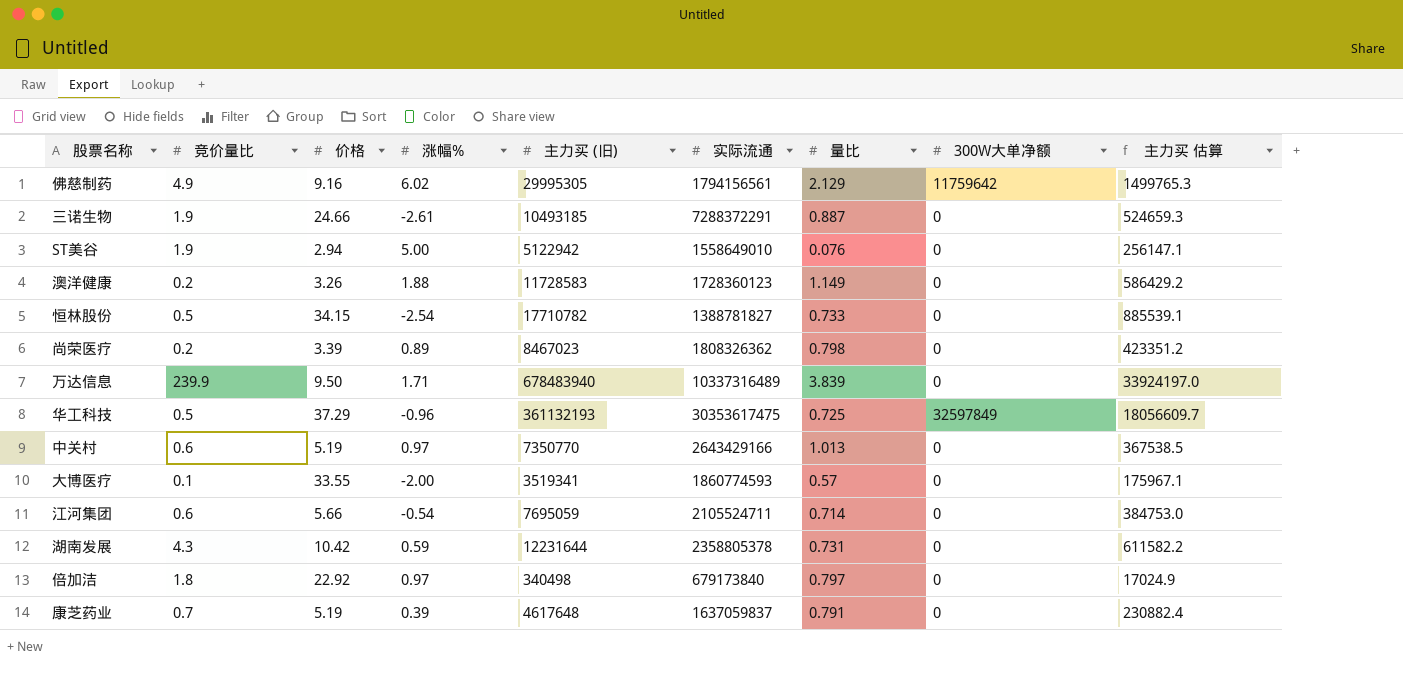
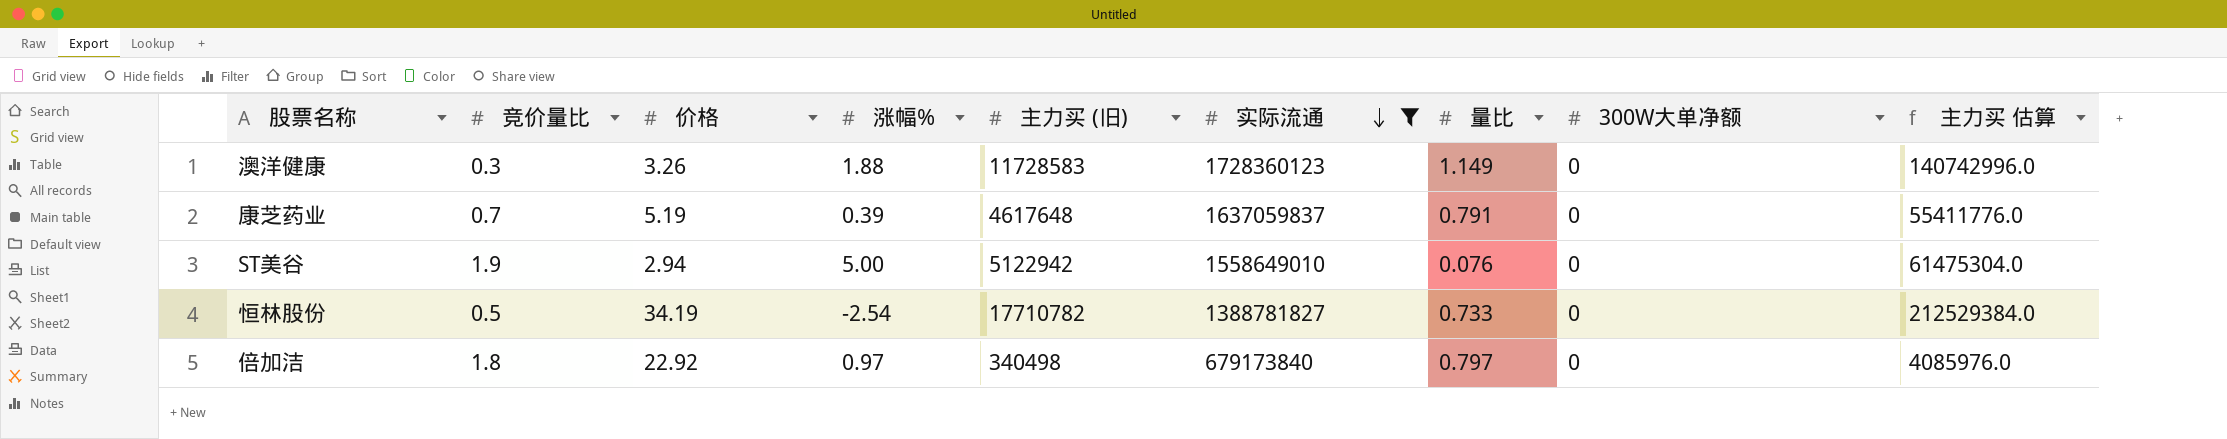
filter: none -> 实际流通 <= 1728360123
row order: none -> 实际流通 descending
column 主力买 估算 | formula: [主力买 (旧)] * 0.05 -> [主力买 (旧)] * 12
澳洋健康 | 竞价量比: 0.2 -> 0.3
恒林股份 | 价格: 34.15 -> 34.19

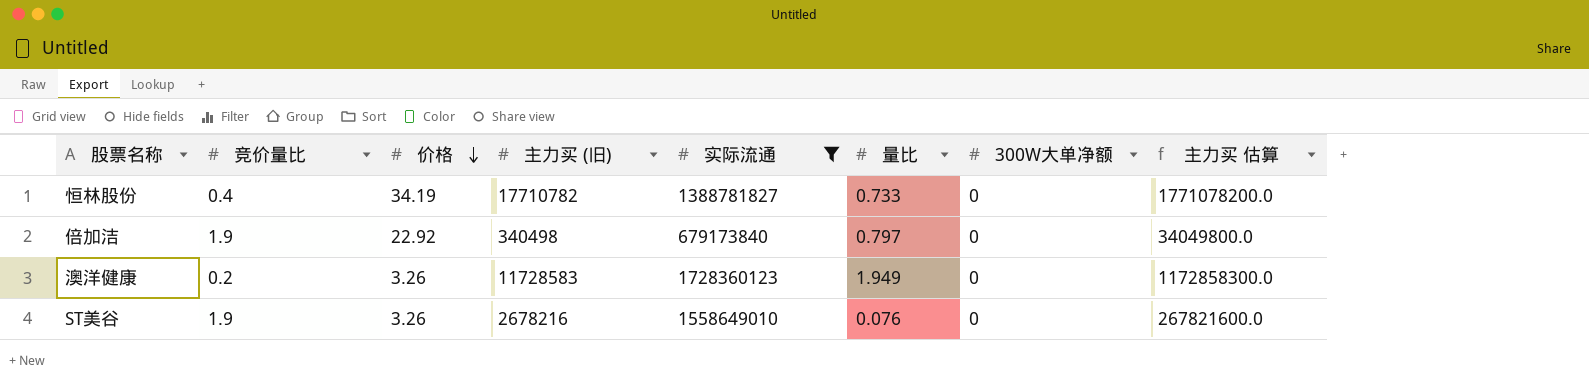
row order: 实际流通 descending -> 价格 descending
column 涨幅% | position: 4 -> none
column 主力买 估算 | formula: [主力买 (旧)] * 12 -> [主力买 (旧)] * 100
row 康芝药业: 0.7 | 5.19 | 0.39 | 4617648 | 1637059837 | 0.791 | 0 | 55411776.0 -> none
恒林股份 | 竞价量比: 0.5 -> 0.4
倍加洁 | 竞价量比: 1.8 -> 1.9
澳洋健康 | 竞价量比: 0.3 -> 0.2
澳洋健康 | 量比: 1.149 -> 1.949
ST美谷 | 价格: 2.94 -> 3.26
ST美谷 | 主力买 (旧): 5122942 -> 2678216

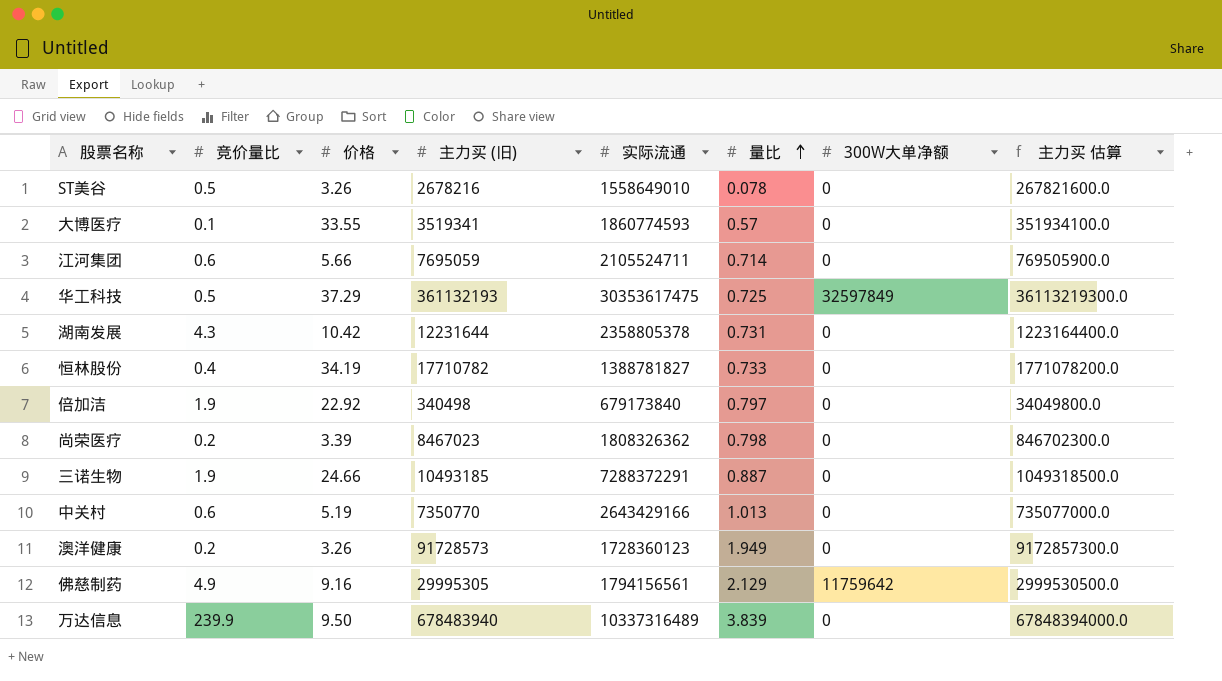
filter: 实际流通 <= 1728360123 -> none
row order: 价格 descending -> 量比 ascending
ST美谷 | 竞价量比: 1.9 -> 0.5
ST美谷 | 量比: 0.076 -> 0.078
澳洋健康 | 主力买 (旧): 11728583 -> 91728573
澳洋健康 | 主力买 估算: 1172858300.0 -> 9172857300.0

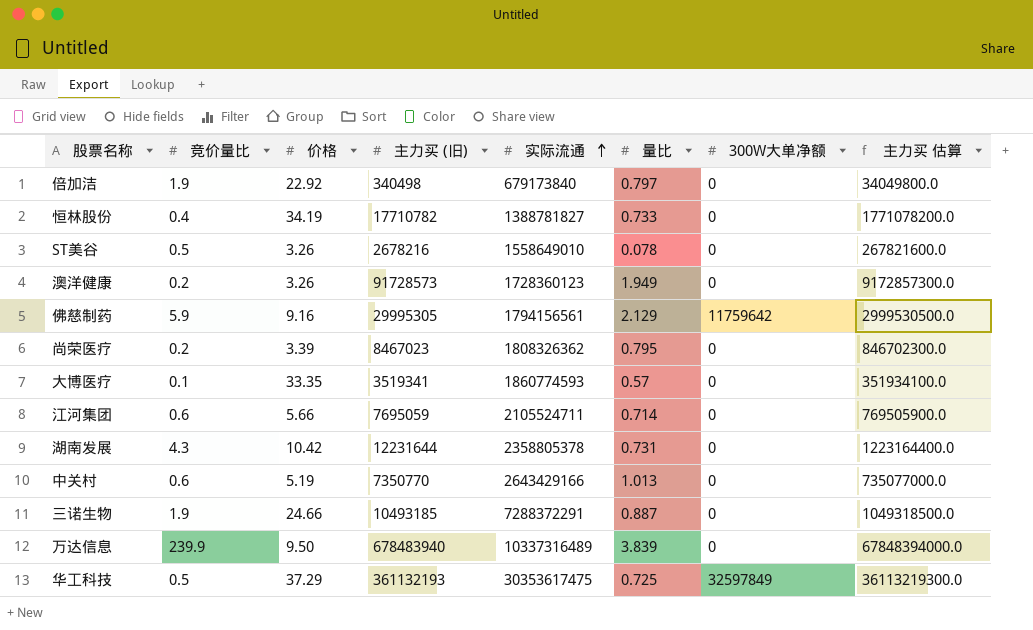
row order: 量比 ascending -> 实际流通 ascending
佛慈制药 | 竞价量比: 4.9 -> 5.9
尚荣医疗 | 量比: 0.798 -> 0.795
大博医疗 | 价格: 33.55 -> 33.35

